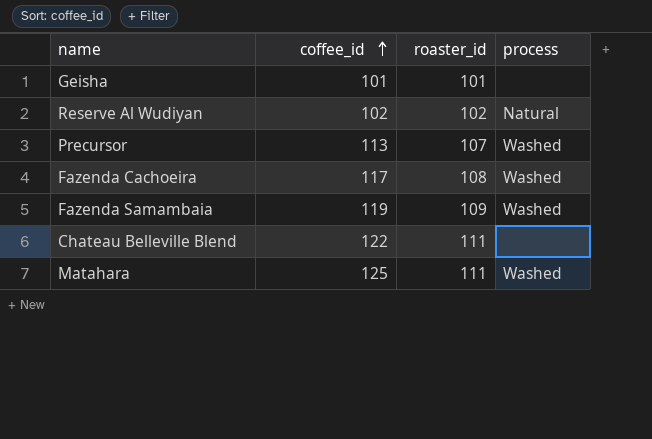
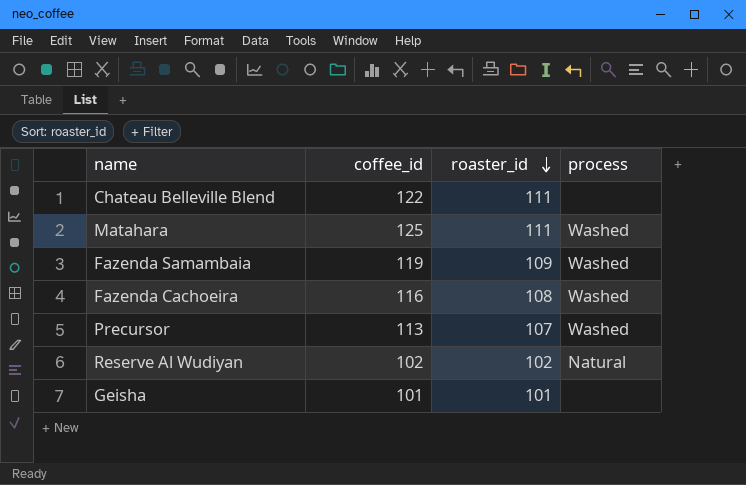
row order: coffee_id ascending -> roaster_id descending
Fazenda Cachoeira | coffee_id: 117 -> 116

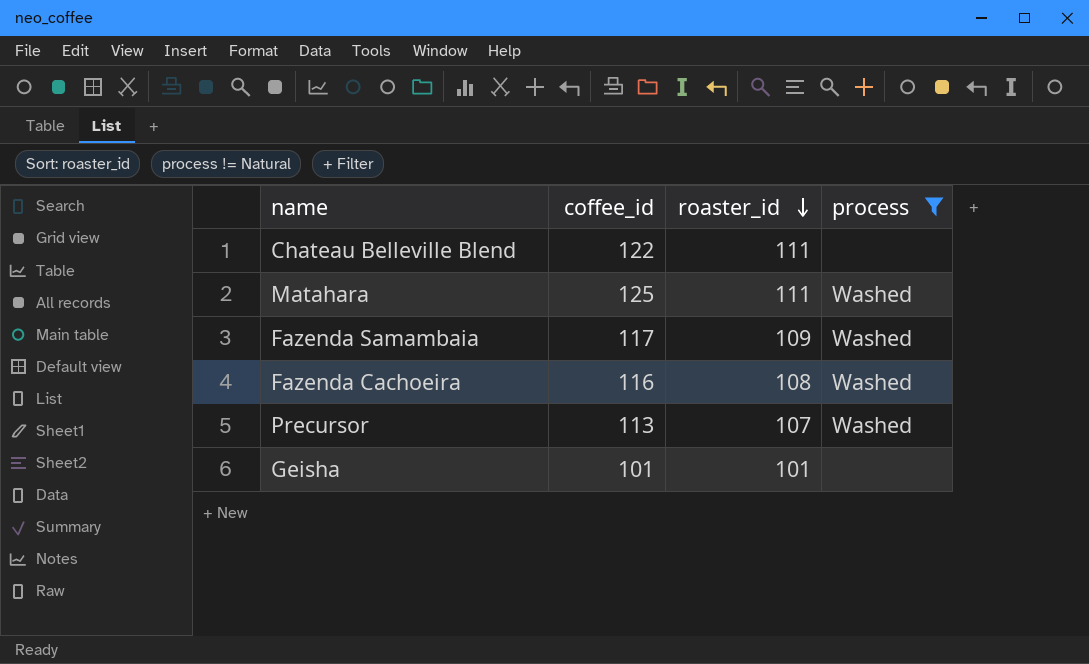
filter: none -> process != Natural
Fazenda Samambaia | coffee_id: 119 -> 117

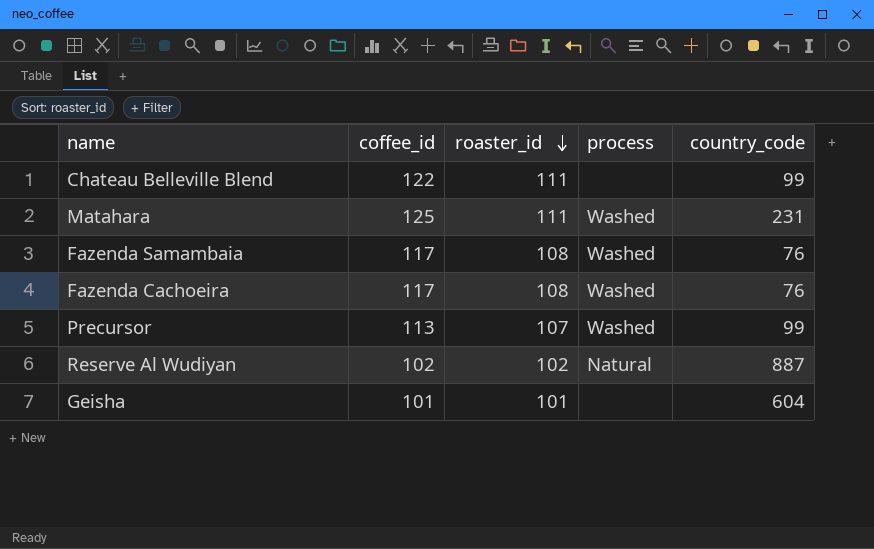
filter: process != Natural -> none
column country_code | position: none -> 5
Fazenda Samambaia | roaster_id: 109 -> 108
Fazenda Cachoeira | coffee_id: 116 -> 117

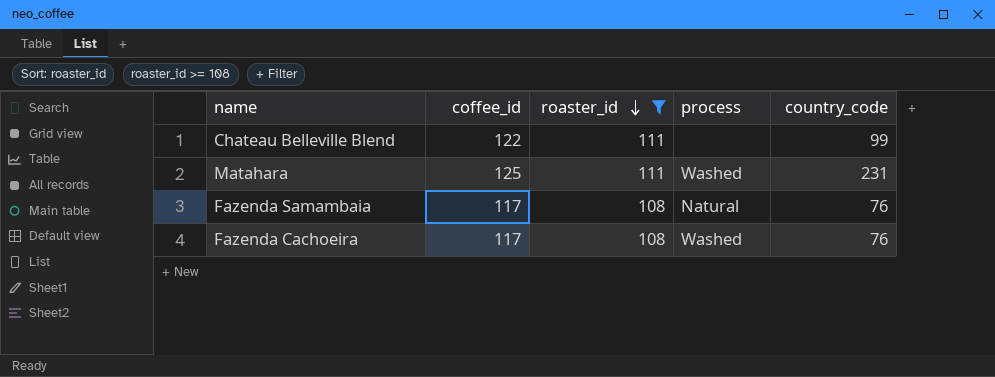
filter: none -> roaster_id >= 108
Fazenda Samambaia | process: Washed -> Natural

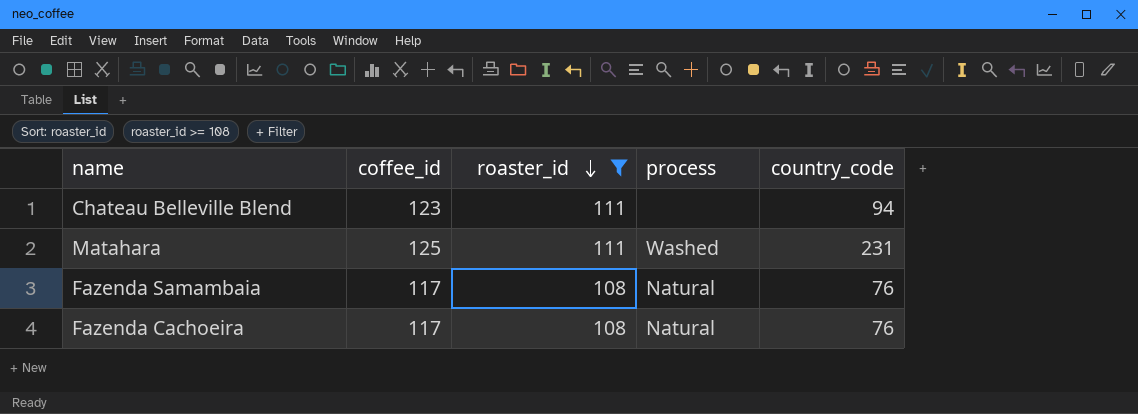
Chateau Belleville Blend | coffee_id: 122 -> 123
Chateau Belleville Blend | country_code: 99 -> 94
Fazenda Cachoeira | process: Washed -> Natural

